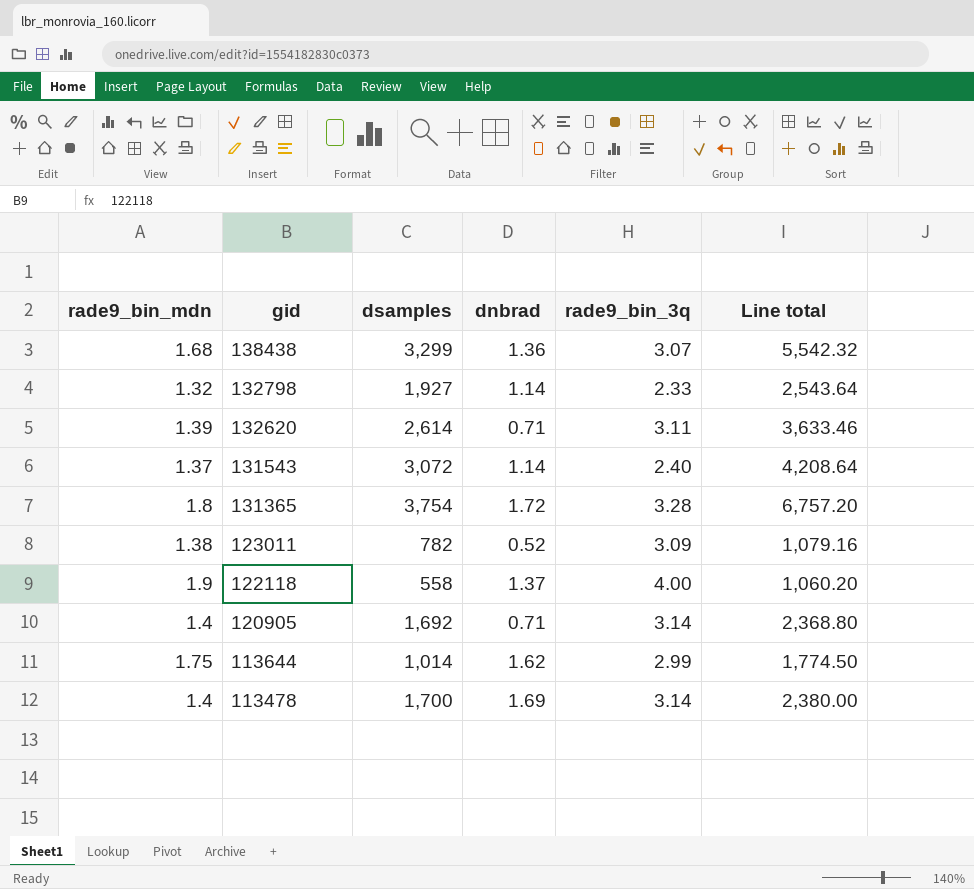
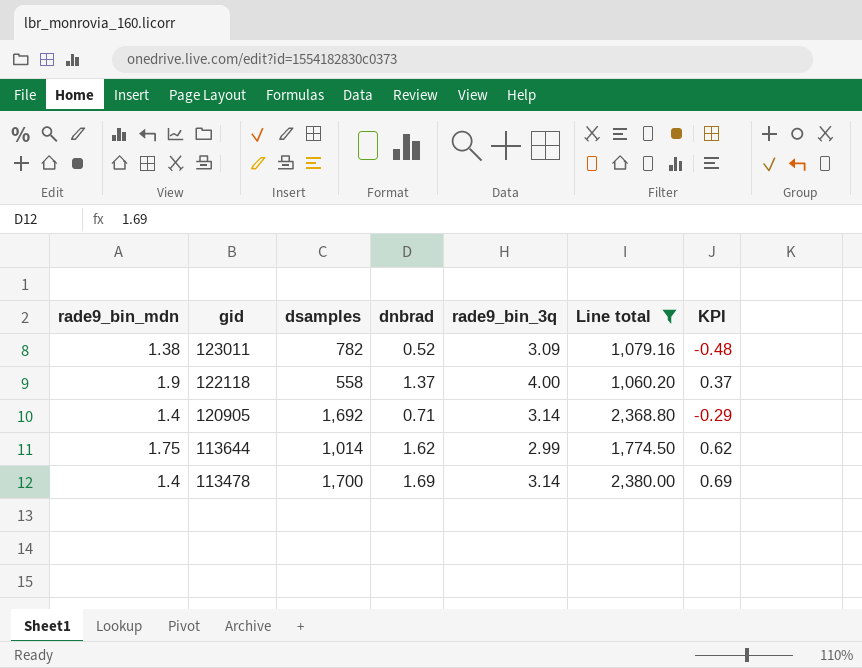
filter: none -> Line total <= 2,380.00
column KPI | formula: none -> [dnbrad] - 1

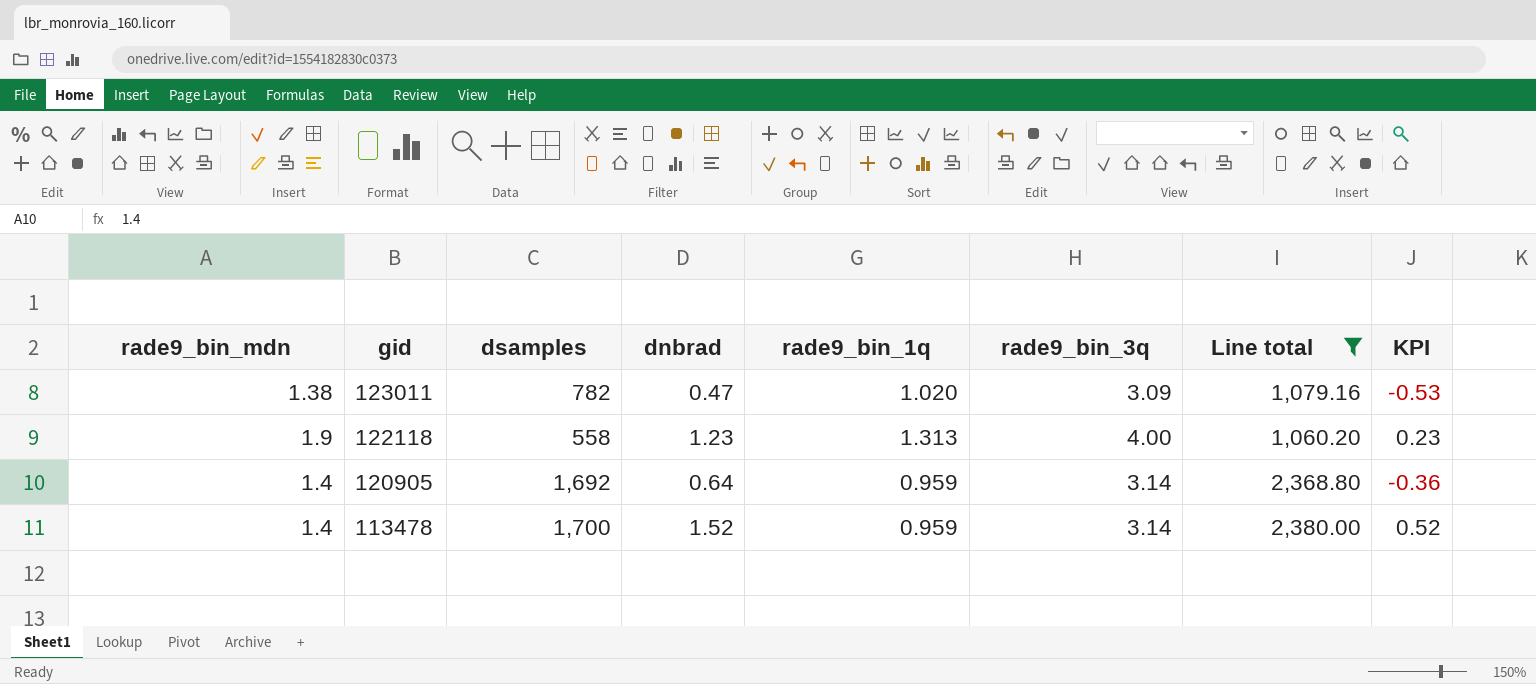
column rade9_bin_1q | position: none -> 5
row 113644: 1.75 | 1,014 | 1.62 | 2.99 | 1,774.50 | 0.62 -> none
123011 | dnbrad: 0.52 -> 0.47
123011 | KPI: -0.48 -> -0.53
122118 | dnbrad: 1.37 -> 1.23
122118 | KPI: 0.37 -> 0.23
120905 | dnbrad: 0.71 -> 0.64
120905 | KPI: -0.29 -> -0.36
113478 | dnbrad: 1.69 -> 1.52
113478 | KPI: 0.69 -> 0.52

